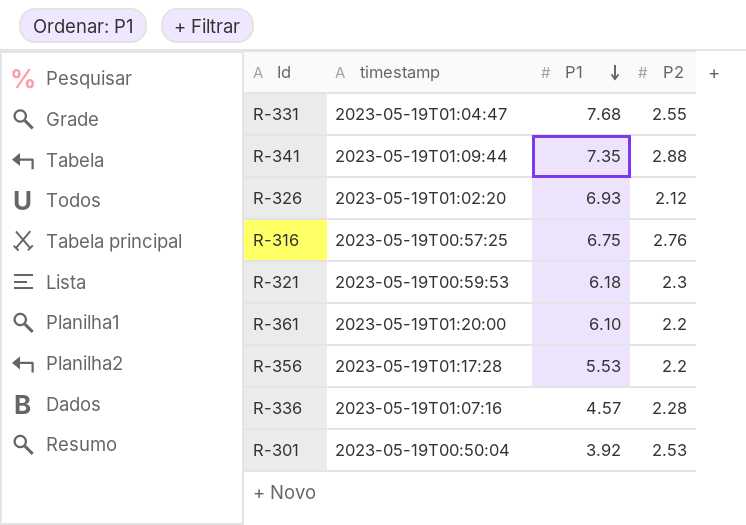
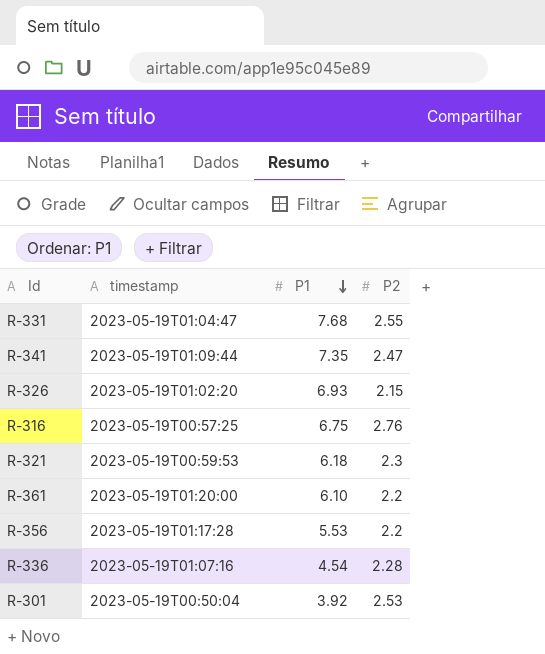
R-341 | P2: 2.88 -> 2.47
R-326 | P2: 2.12 -> 2.15
R-336 | P1: 4.57 -> 4.54

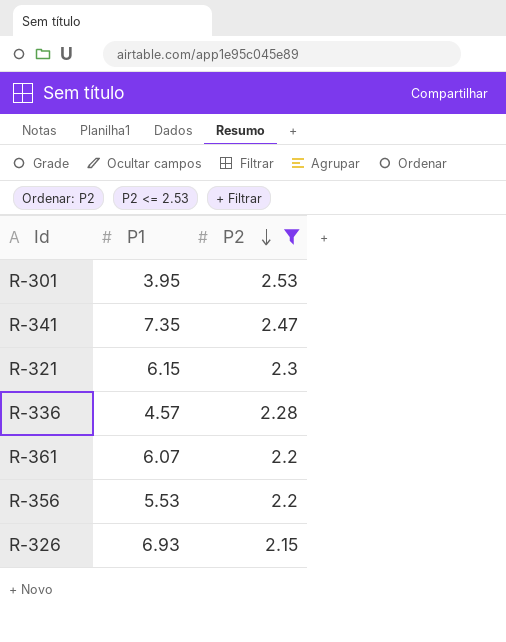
filter: none -> P2 <= 2.53
row order: P1 descending -> P2 descending
column timestamp | position: 2 -> none
R-301 | P1: 3.92 -> 3.95
R-321 | P1: 6.18 -> 6.15
R-336 | P1: 4.54 -> 4.57
R-361 | P1: 6.10 -> 6.07

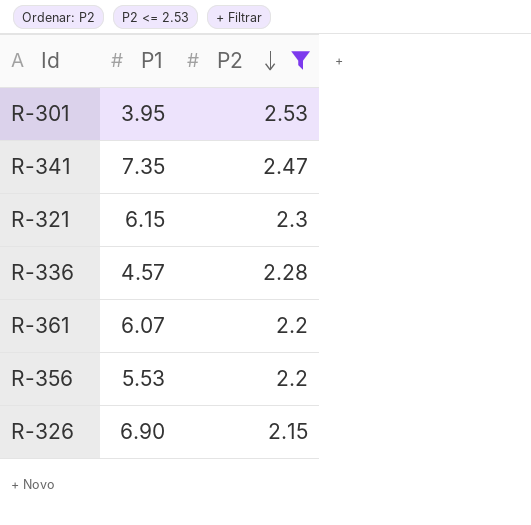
R-326 | P1: 6.93 -> 6.90

